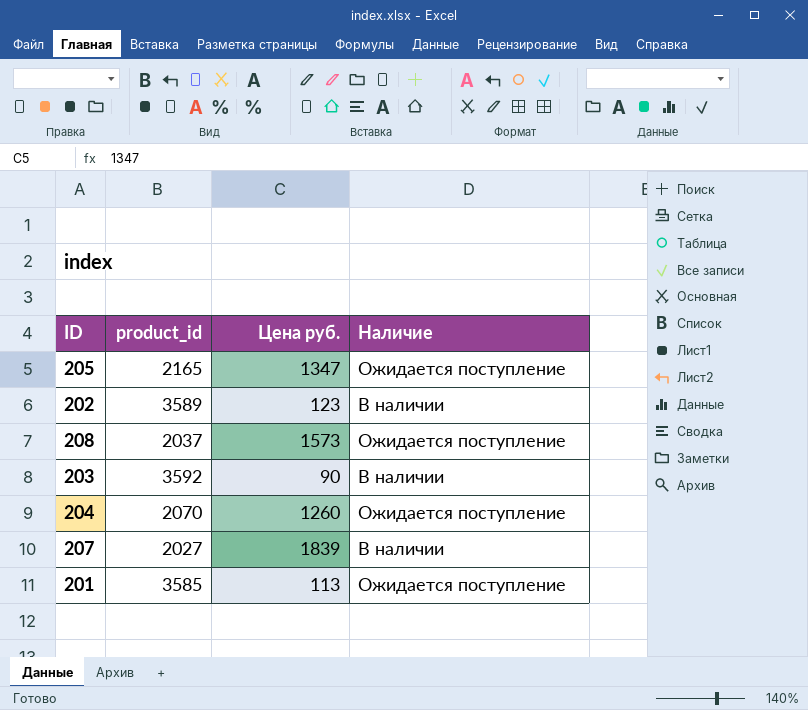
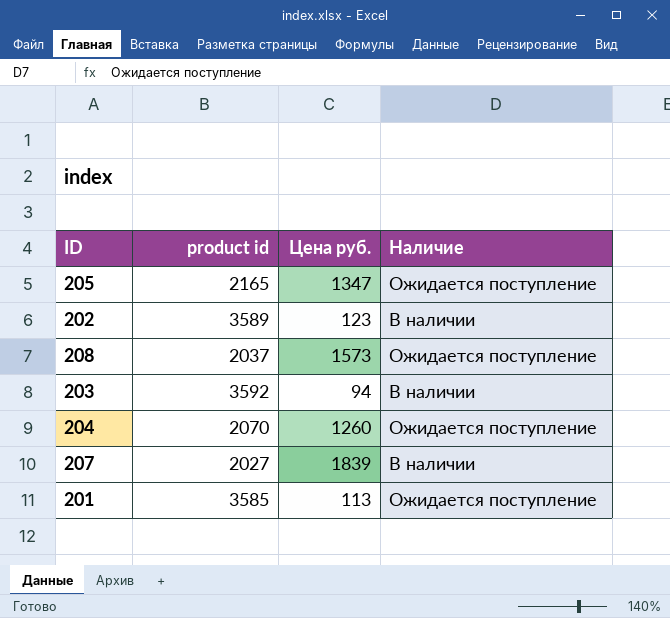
column name: product_id -> product id
203 | Цена руб.: 90 -> 94

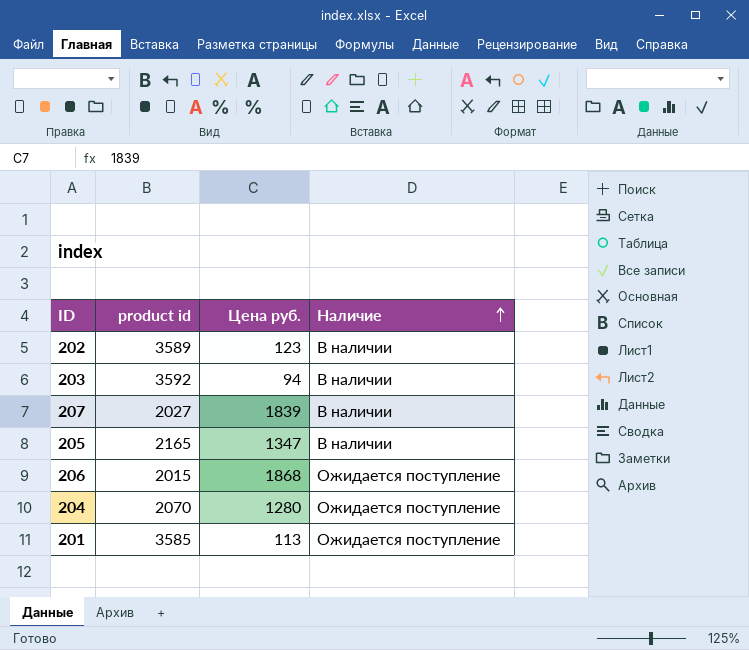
row order: none -> Наличие ascending
row 208: 2037 | 1573 | Ожидается поступление -> none
205 | Наличие: Ожидается поступление -> В наличии
row 206: none -> 2015 | 1868 | Ожидается поступление
204 | Цена руб.: 1260 -> 1280

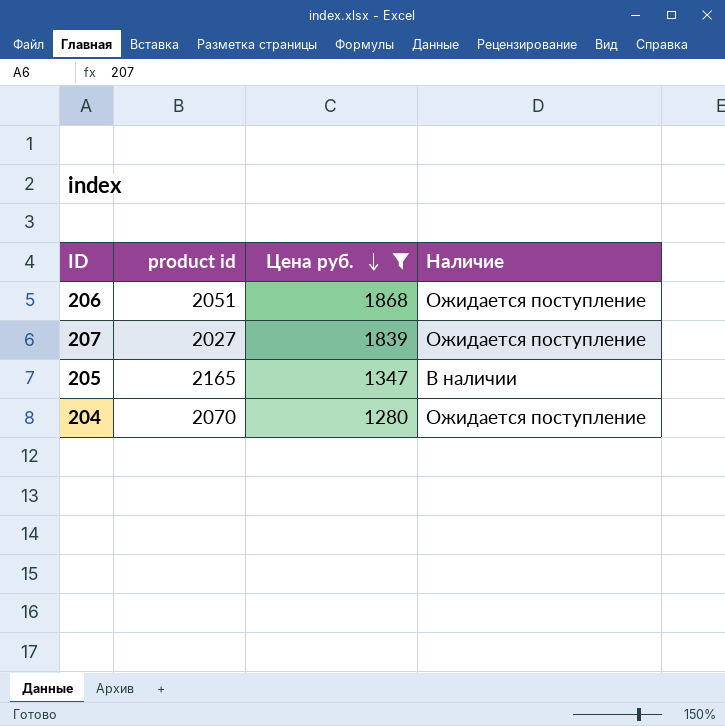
filter: none -> Цена руб. >= 1280
row order: Наличие ascending -> Цена руб. descending
206 | product id: 2015 -> 2051
207 | Наличие: В наличии -> Ожидается поступление

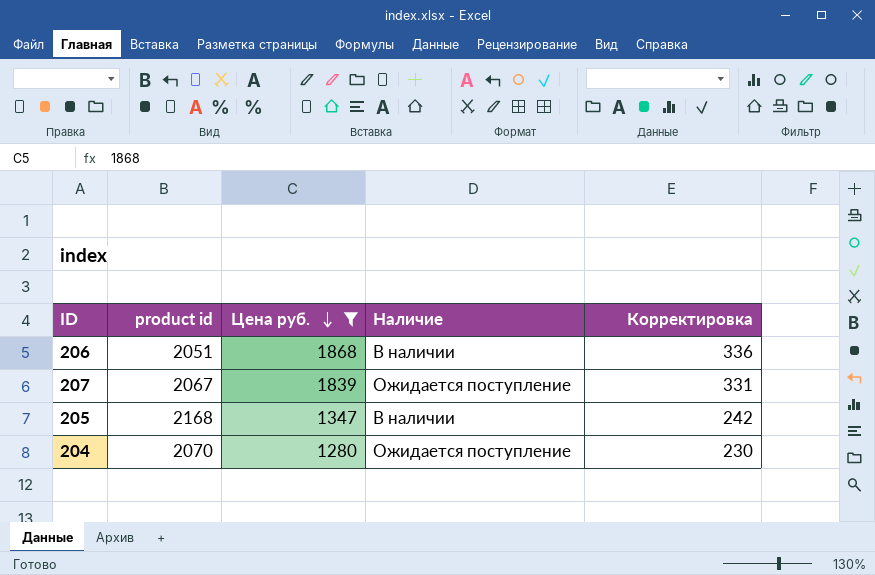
column Корректировка | formula: none -> [Цена руб.] * 0,18
206 | Наличие: Ожидается поступление -> В наличии
207 | product id: 2027 -> 2067
205 | product id: 2165 -> 2168

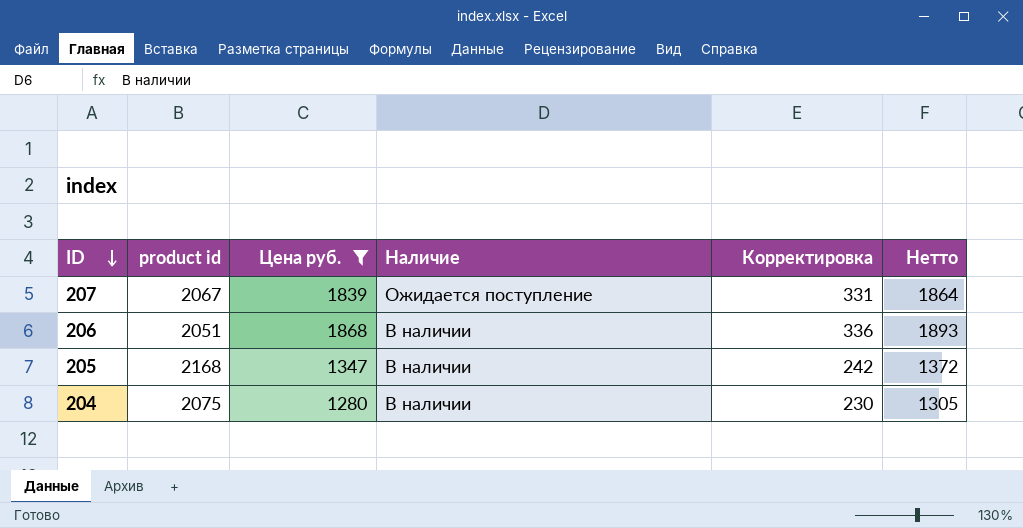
row order: Цена руб. descending -> ID descending
column Нетто | formula: none -> [Цена руб.] + 25
204 | product id: 2070 -> 2075
204 | Наличие: Ожидается поступление -> В наличии

